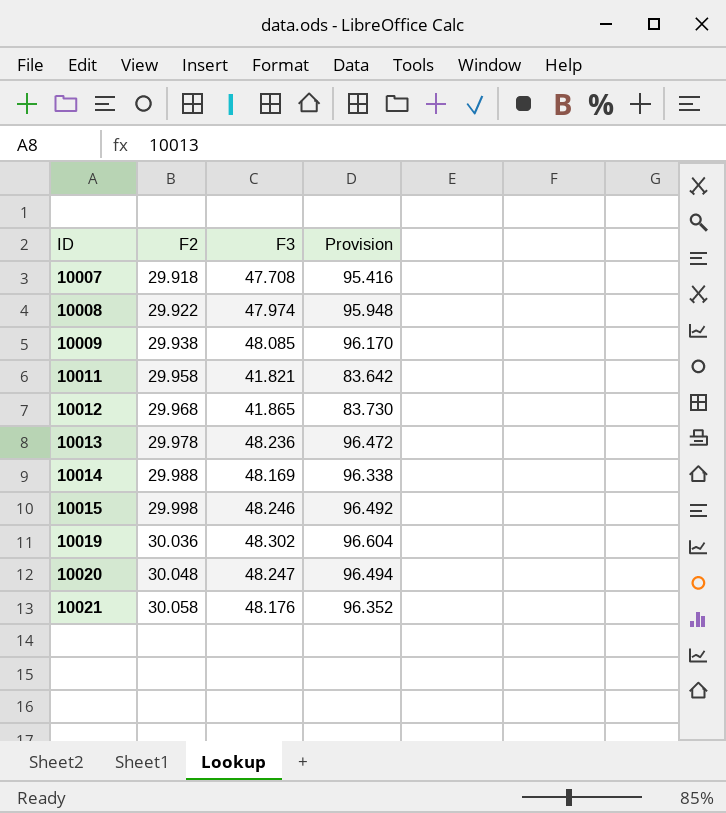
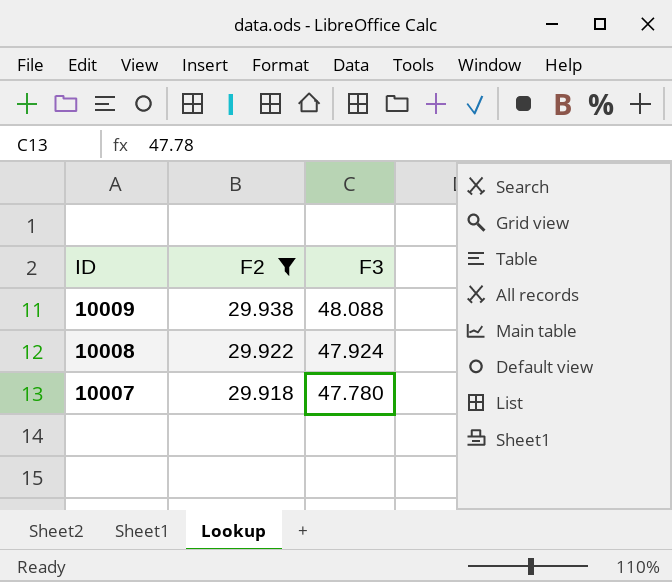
filter: none -> F2 <= 29.938
row order: ID ascending -> ID descending
column Provision | formula: [F3] * 2 -> none
10009 | F3: 48.085 -> 48.088
10008 | F3: 47.974 -> 47.924
10007 | F3: 47.708 -> 47.780

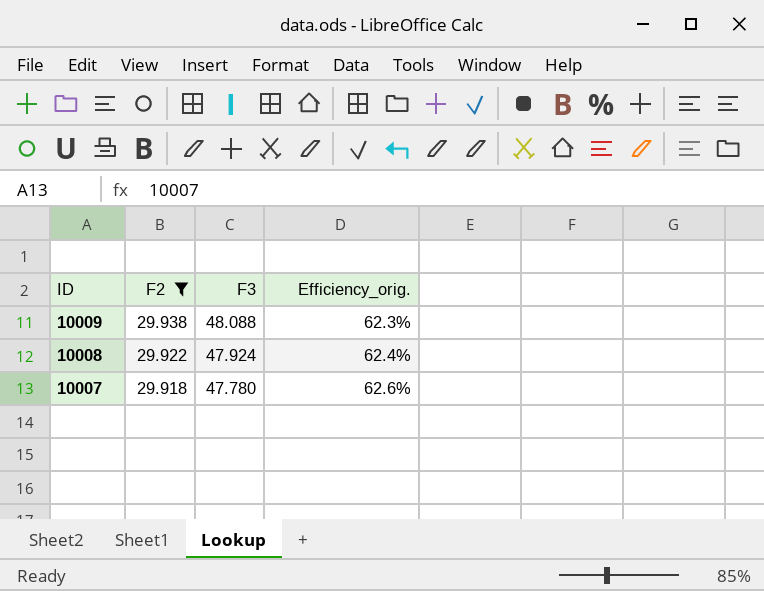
column Efficiency_orig. | formula: none -> [F2] / [F3]

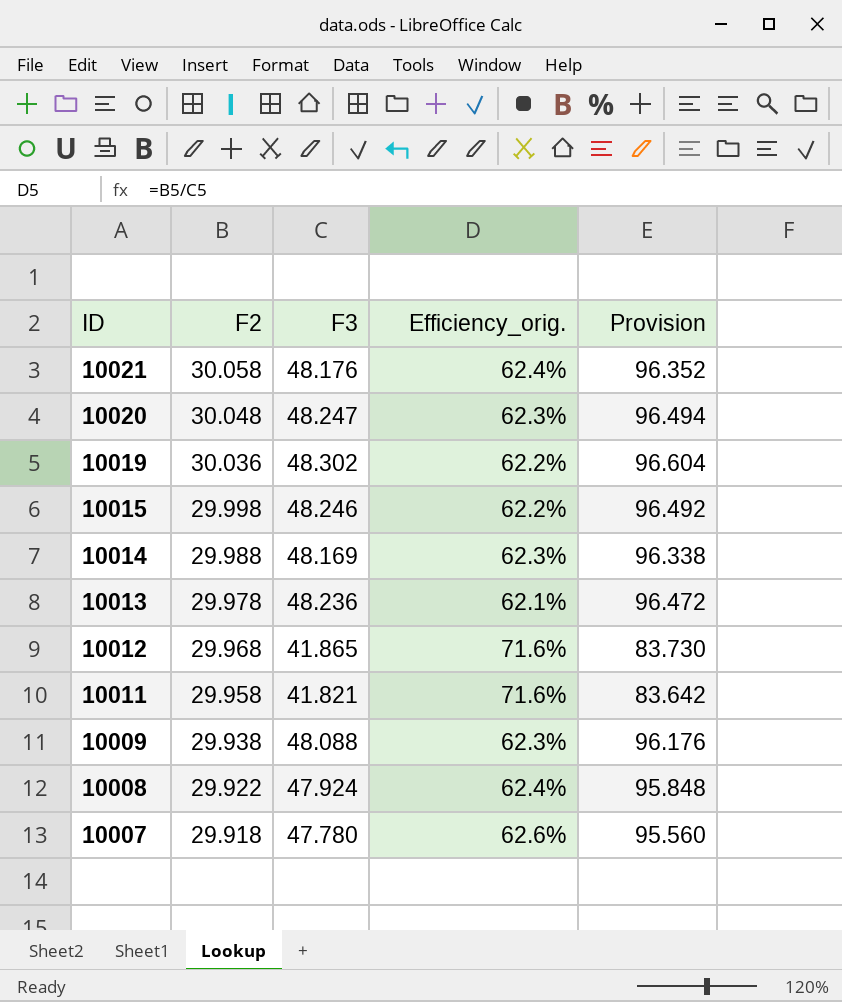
filter: F2 <= 29.938 -> none
column Provision | formula: none -> [F3] * 2

